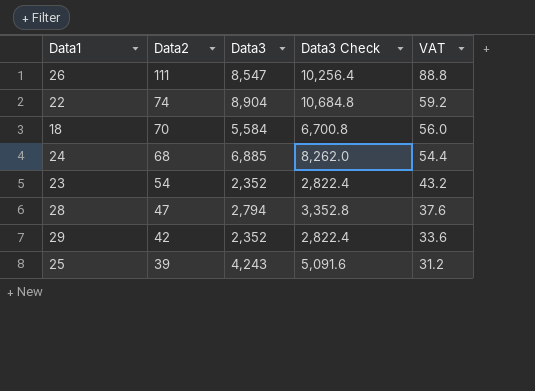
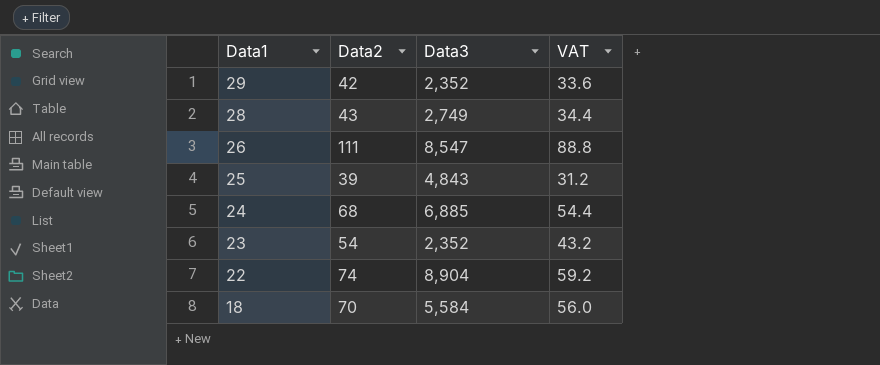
row order: Data2 descending -> Data1 descending
column Data3 Check | formula: [Data3] * 1.2 -> none
28 | Data2: 47 -> 43
28 | Data3: 2,794 -> 2,749
28 | VAT: 37.6 -> 34.4
25 | Data3: 4,243 -> 4,843

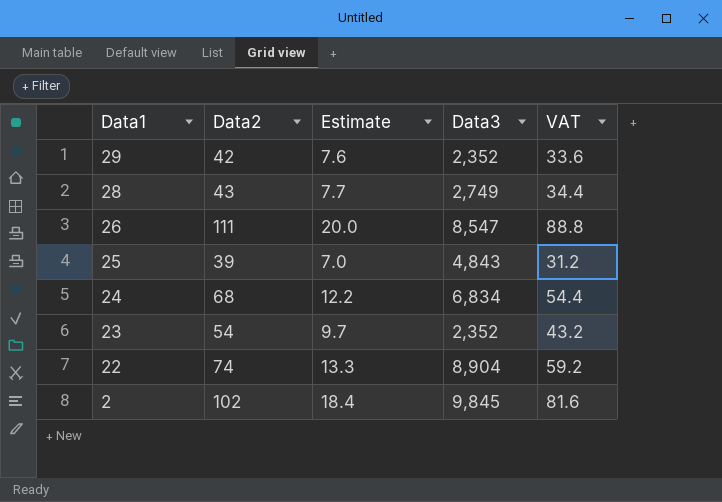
column Estimate | formula: none -> [Data2] * 0.18
row 18: 70 | 5,584 | 56.0 -> none
24 | Data3: 6,885 -> 6,834
row 2: none -> 102 | 18.4 | 9,845 | 81.6

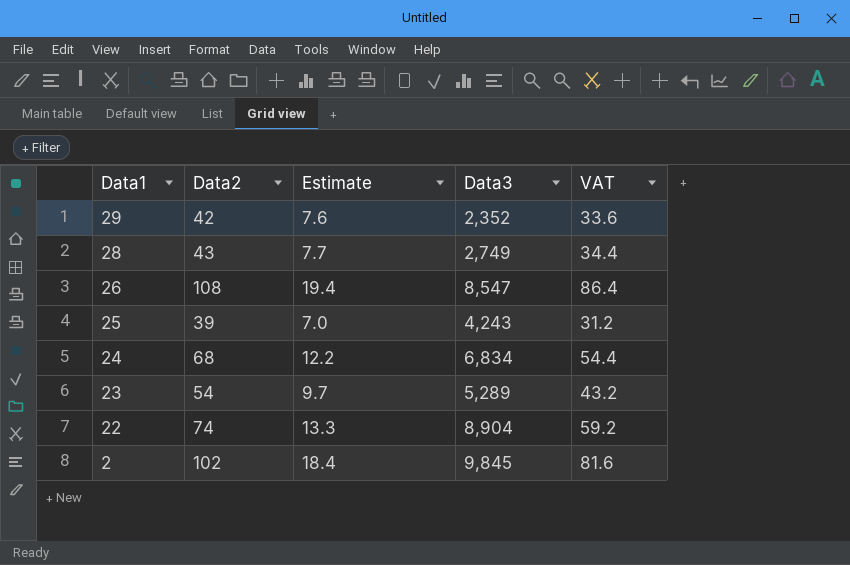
26 | Data2: 111 -> 108
26 | Estimate: 20.0 -> 19.4
26 | VAT: 88.8 -> 86.4
25 | Data3: 4,843 -> 4,243
23 | Data3: 2,352 -> 5,289

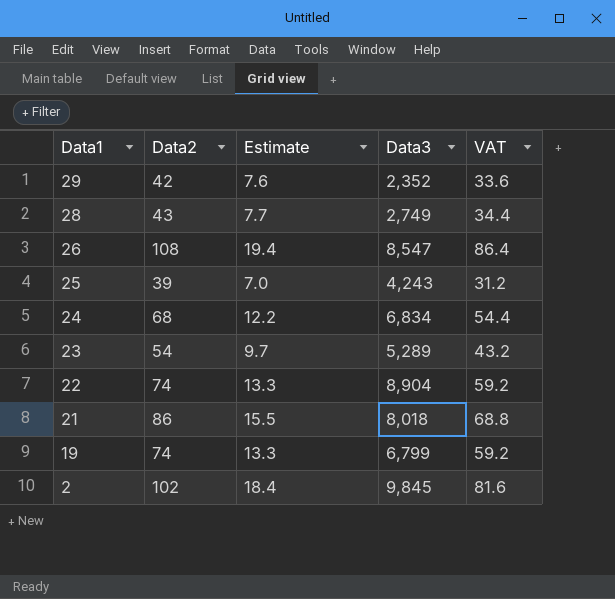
row 21: none -> 86 | 15.5 | 8,018 | 68.8
row 19: none -> 74 | 13.3 | 6,799 | 59.2

